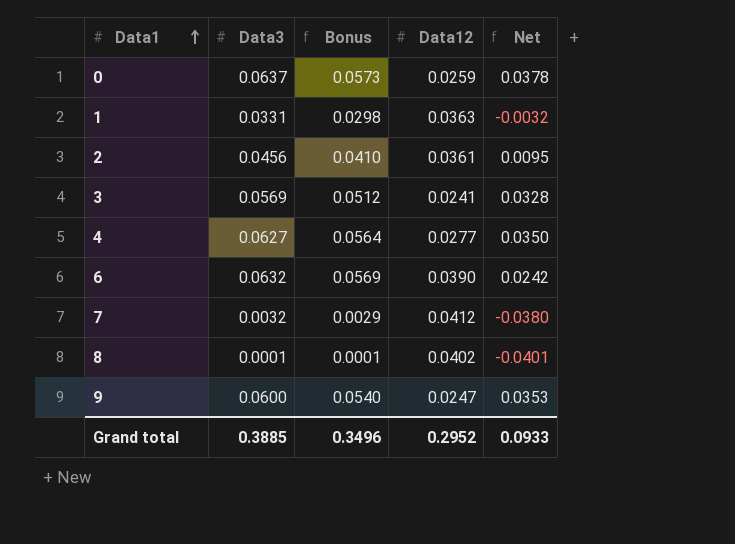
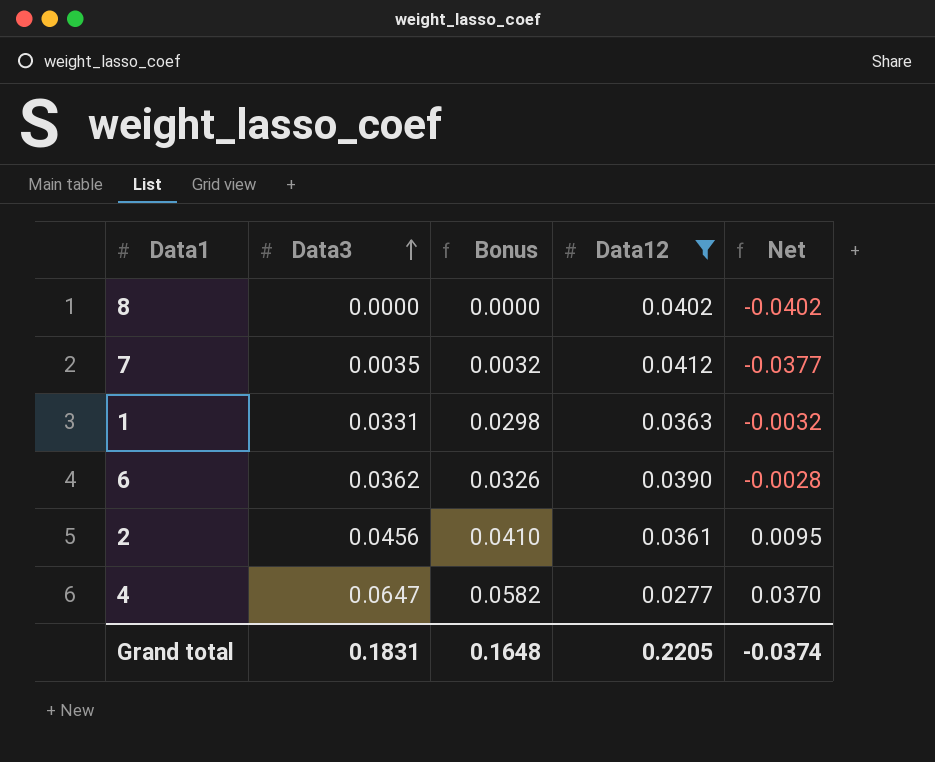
filter: none -> Data12 >= 0.0277
row order: Data1 ascending -> Data3 ascending
8 | Data3: 0.0001 -> 0.0000
8 | Bonus: 0.0001 -> 0.0000
8 | Net: -0.0401 -> -0.0402
7 | Data3: 0.0032 -> 0.0035
7 | Bonus: 0.0029 -> 0.0032
7 | Net: -0.0380 -> -0.0377
6 | Data3: 0.0632 -> 0.0362
6 | Bonus: 0.0569 -> 0.0326
6 | Net: 0.0242 -> -0.0028
4 | Data3: 0.0627 -> 0.0647
4 | Bonus: 0.0564 -> 0.0582
4 | Net: 0.0350 -> 0.0370
Grand total | Data3: 0.3885 -> 0.1831
Grand total | Bonus: 0.3496 -> 0.1648
Grand total | Data12: 0.2952 -> 0.2205
Grand total | Net: 0.0933 -> -0.0374

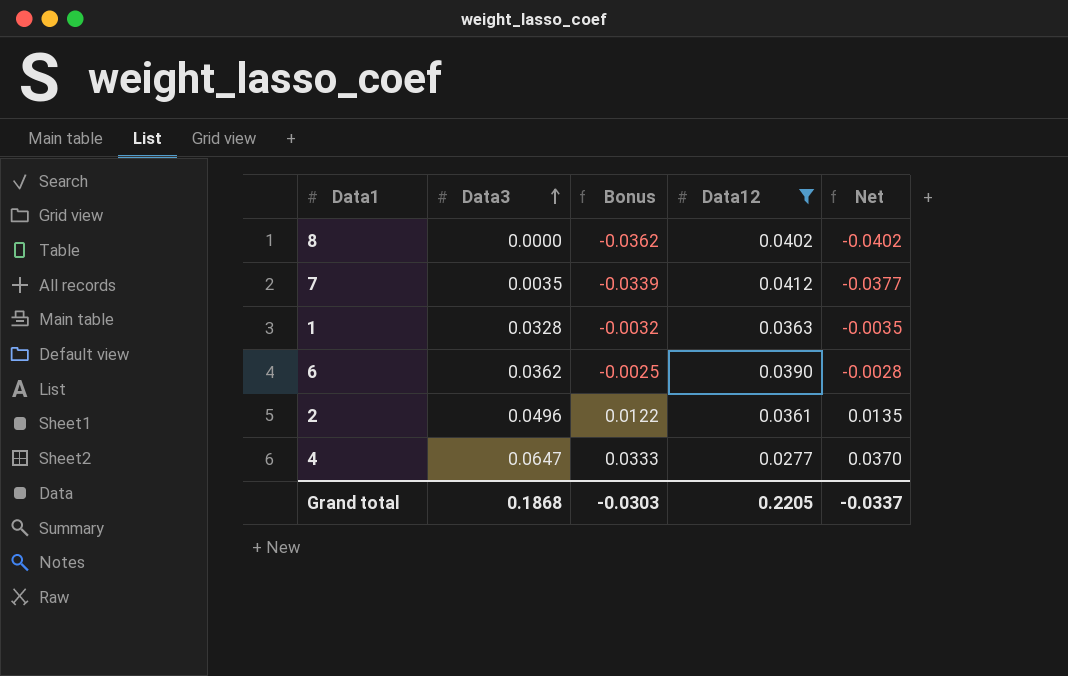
column Bonus | formula: [Data3] * 0.9 -> [Net] * 0.9
1 | Data3: 0.0331 -> 0.0328
1 | Net: -0.0032 -> -0.0035
2 | Data3: 0.0456 -> 0.0496
2 | Net: 0.0095 -> 0.0135
Grand total | Data3: 0.1831 -> 0.1868
Grand total | Bonus: 0.1648 -> -0.0303
Grand total | Net: -0.0374 -> -0.0337

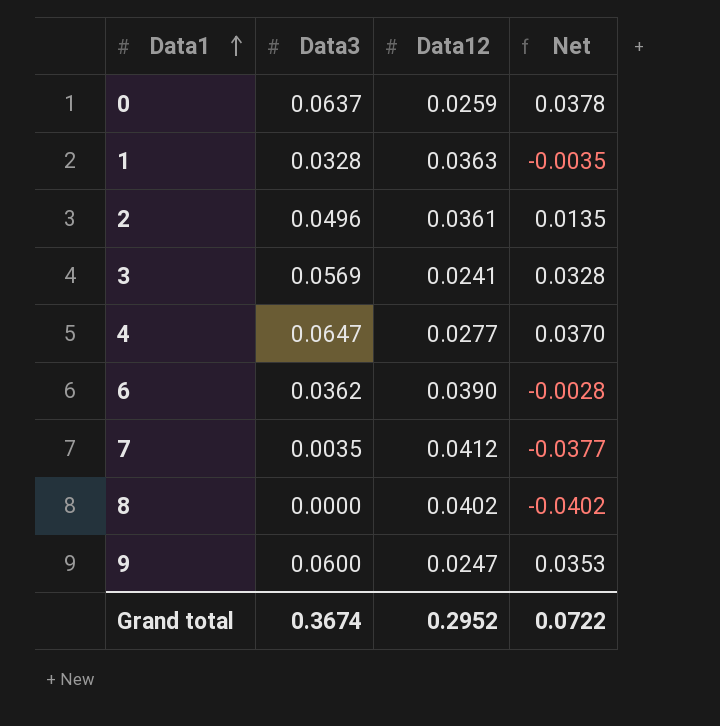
filter: Data12 >= 0.0277 -> none
row order: Data3 ascending -> Data1 ascending
column Bonus | formula: [Net] * 0.9 -> none
Grand total | Data3: 0.1868 -> 0.3674
Grand total | Data12: 0.2205 -> 0.2952
Grand total | Net: -0.0337 -> 0.0722

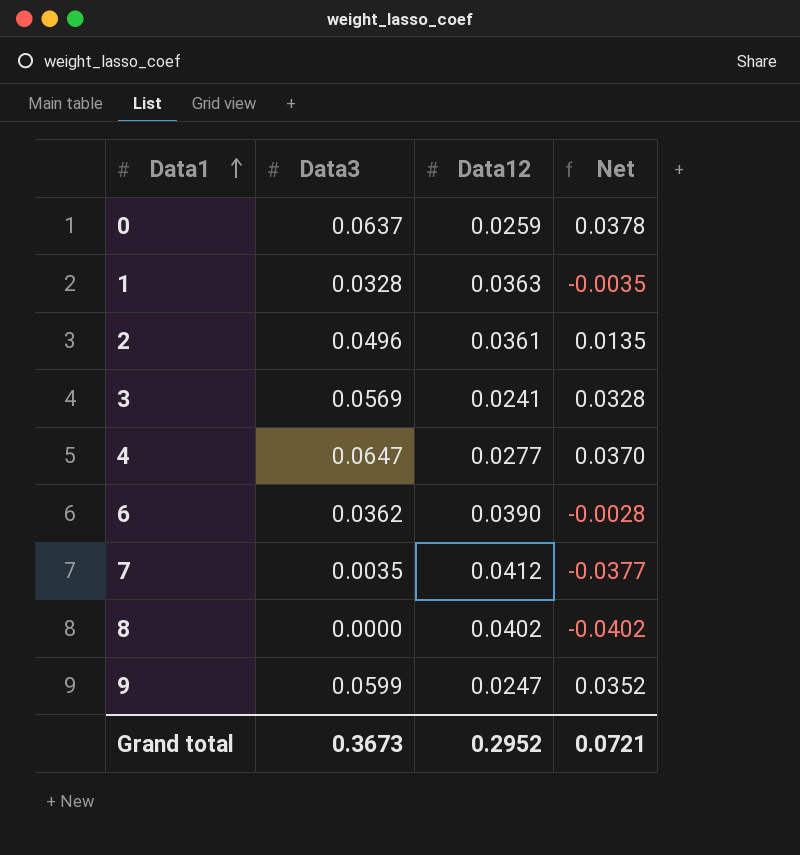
9 | Data3: 0.0600 -> 0.0599
9 | Net: 0.0353 -> 0.0352
Grand total | Data3: 0.3674 -> 0.3673
Grand total | Net: 0.0722 -> 0.0721

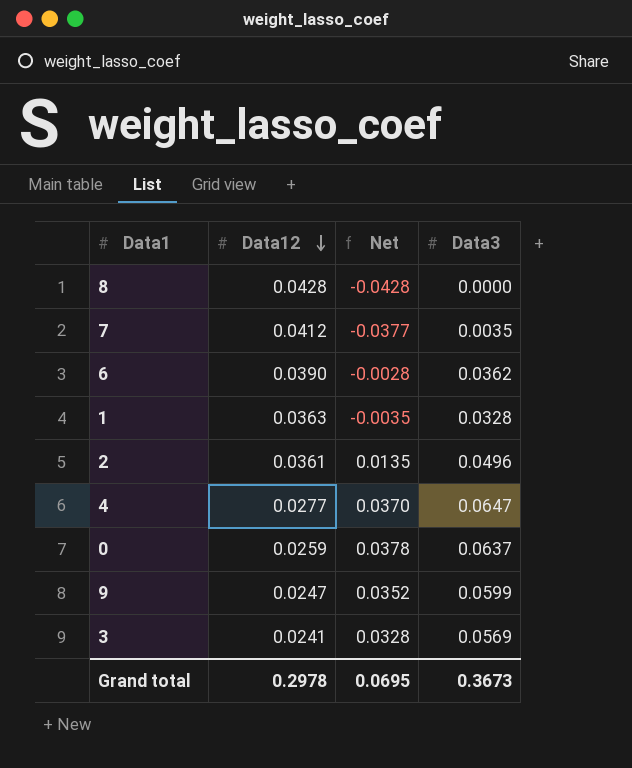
row order: Data1 ascending -> Data12 descending
column Data3 | position: 2 -> 4
8 | Data12: 0.0402 -> 0.0428
8 | Net: -0.0402 -> -0.0428
Grand total | Data12: 0.2952 -> 0.2978
Grand total | Net: 0.0721 -> 0.0695

